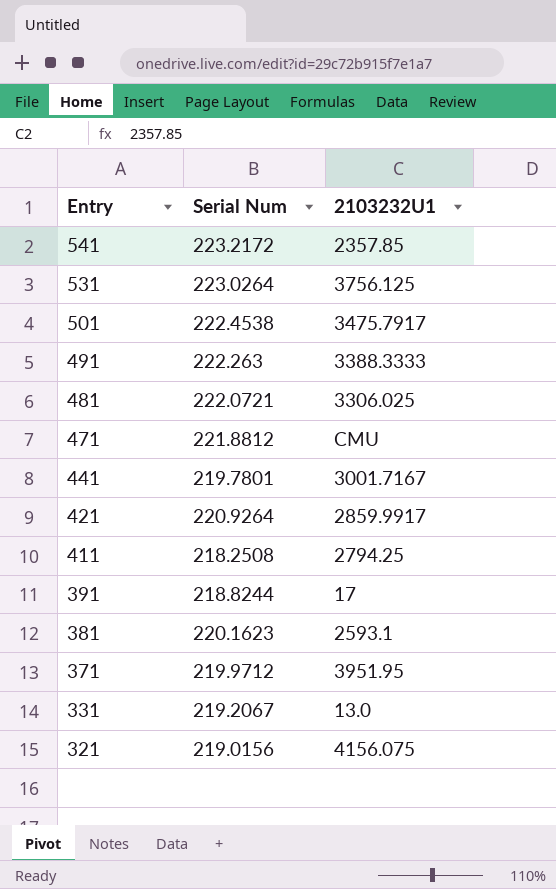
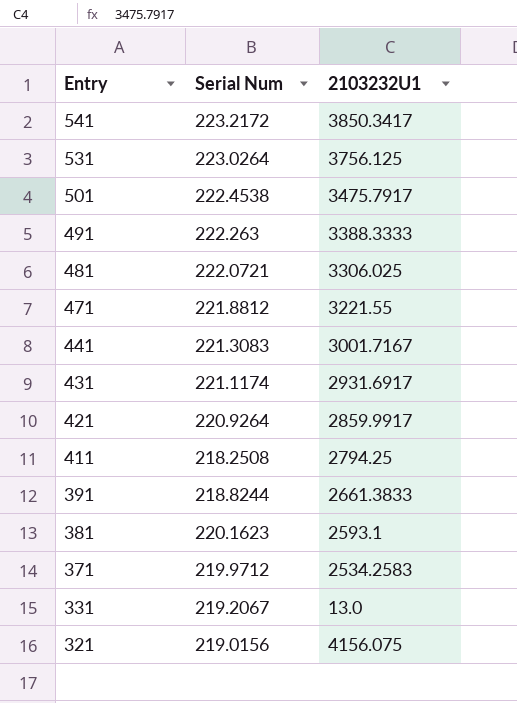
541 | 2103232U1: 2357.85 -> 3850.3417
471 | 2103232U1: CMU -> 3221.55
441 | Serial Num: 219.7801 -> 221.3083
row 431: none -> 221.1174 | 2931.6917
391 | 2103232U1: 17 -> 2661.3833
371 | 2103232U1: 3951.95 -> 2534.2583

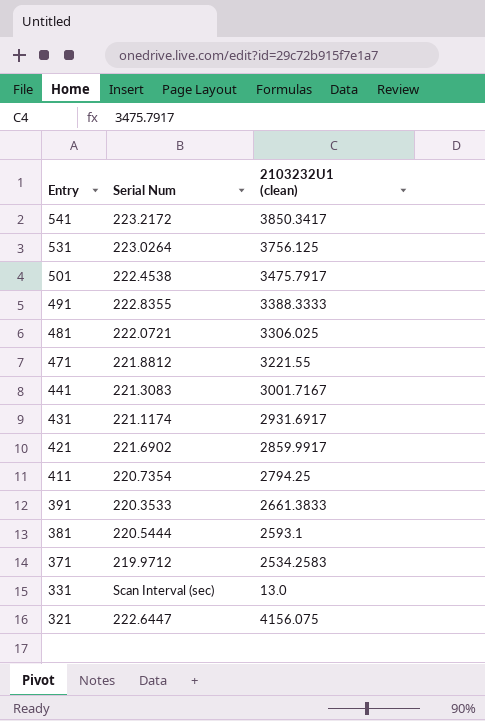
column name: 2103232U1 -> 2103232U1 (clean)
491 | Serial Num: 222.263 -> 222.8355
421 | Serial Num: 220.9264 -> 221.6902
411 | Serial Num: 218.2508 -> 220.7354
391 | Serial Num: 218.8244 -> 220.3533
381 | Serial Num: 220.1623 -> 220.5444
331 | Serial Num: 219.2067 -> Scan Interval (sec)
321 | Serial Num: 219.0156 -> 222.6447

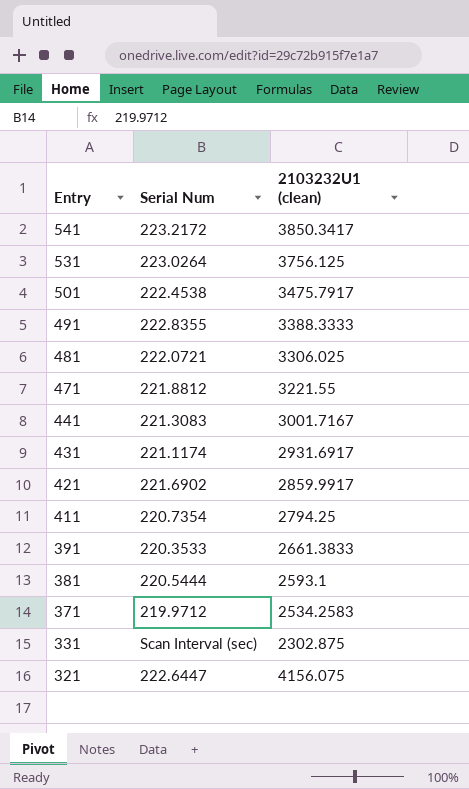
331 | 2103232U1 (clean): 13.0 -> 2302.875

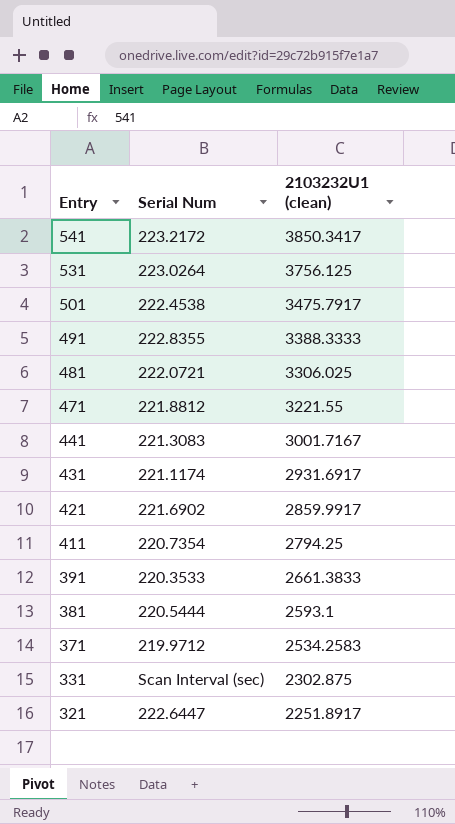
321 | 2103232U1 (clean): 4156.075 -> 2251.8917

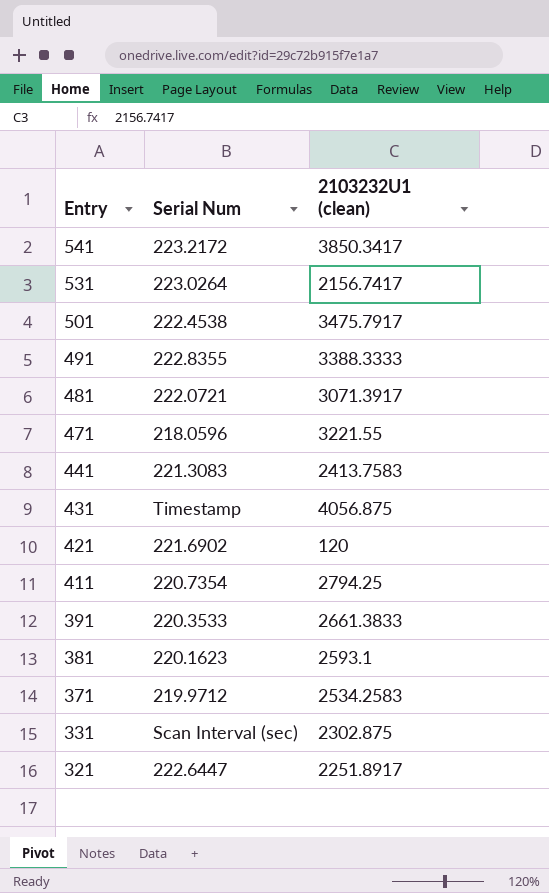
531 | 2103232U1 (clean): 3756.125 -> 2156.7417
481 | 2103232U1 (clean): 3306.025 -> 3071.3917
471 | Serial Num: 221.8812 -> 218.0596
441 | 2103232U1 (clean): 3001.7167 -> 2413.7583
431 | Serial Num: 221.1174 -> Timestamp
431 | 2103232U1 (clean): 2931.6917 -> 4056.875
421 | 2103232U1 (clean): 2859.9917 -> 120
381 | Serial Num: 220.5444 -> 220.1623

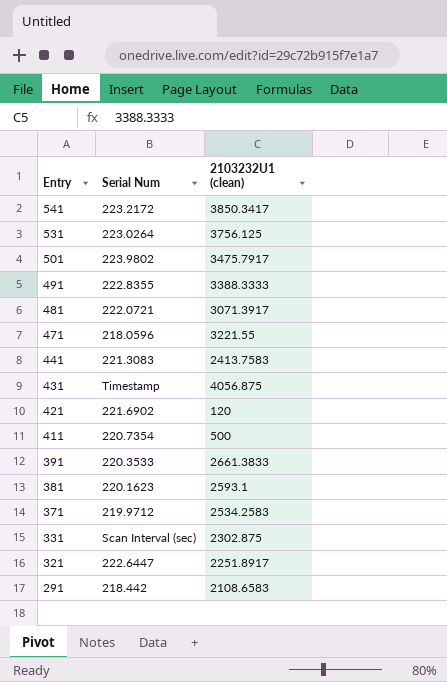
531 | 2103232U1 (clean): 2156.7417 -> 3756.125
501 | Serial Num: 222.4538 -> 223.9802
411 | 2103232U1 (clean): 2794.25 -> 500
row 291: none -> 218.442 | 2108.6583

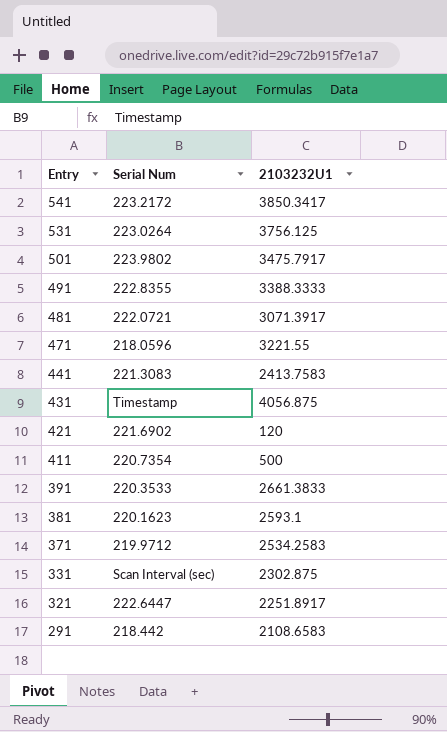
column name: 2103232U1 (clean) -> 2103232U1

